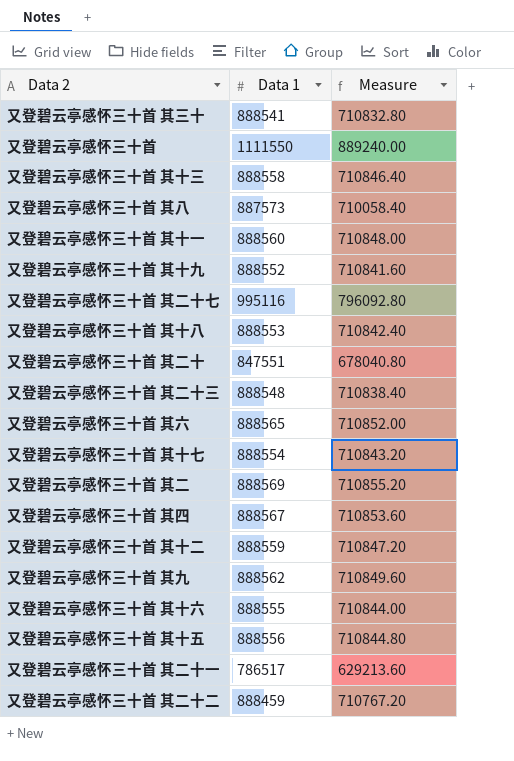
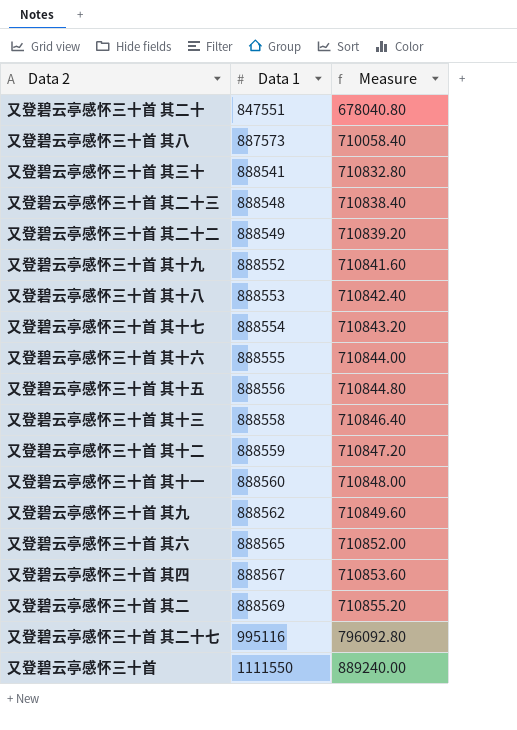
row order: none -> Data 1 ascending
row 又登碧云亭感怀三十首 其二十一: 786517 | 629213.60 -> none
又登碧云亭感怀三十首 其二十二 | Data 1: 888459 -> 888549
又登碧云亭感怀三十首 其二十二 | Measure: 710767.20 -> 710839.20

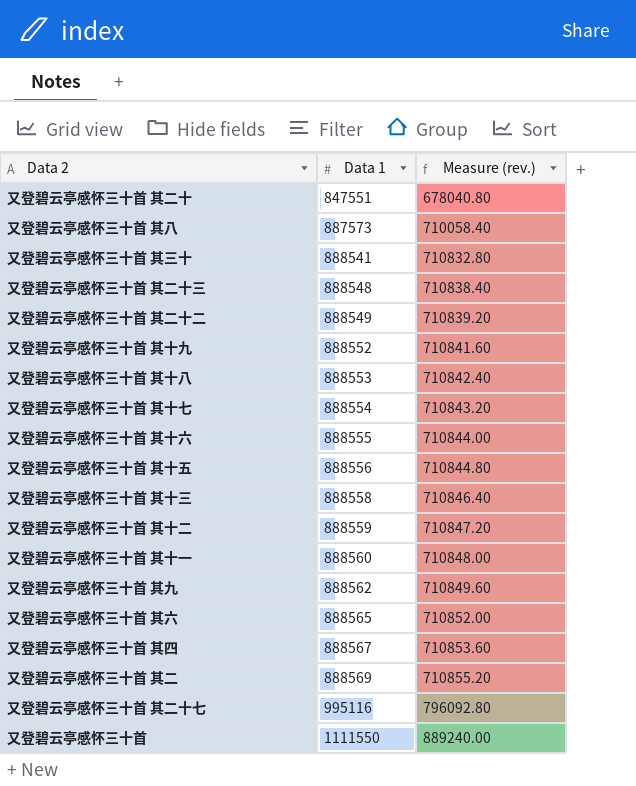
column name: Measure -> Measure (rev.)

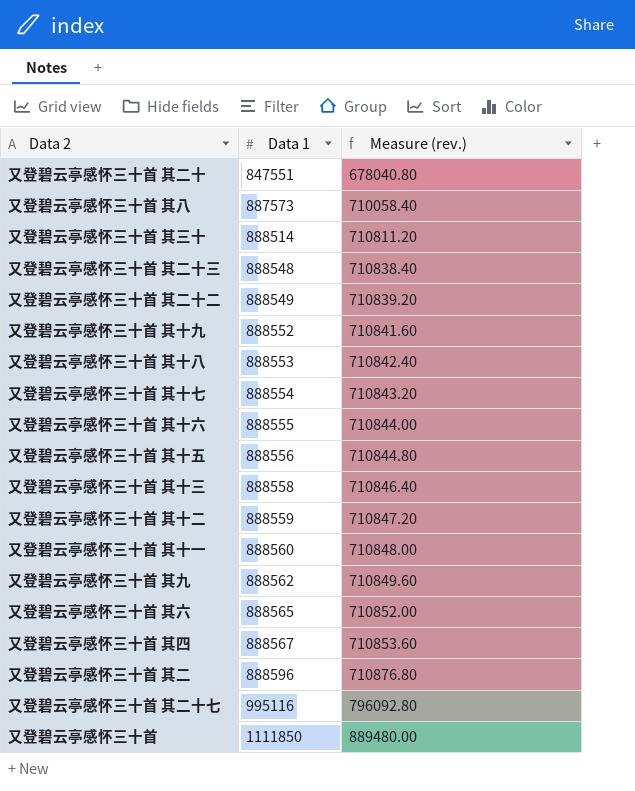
又登碧云亭感怀三十首 其三十 | Data 1: 888541 -> 888514
又登碧云亭感怀三十首 其三十 | Measure (rev.): 710832.80 -> 710811.20
又登碧云亭感怀三十首 其二 | Data 1: 888569 -> 888596
又登碧云亭感怀三十首 其二 | Measure (rev.): 710855.20 -> 710876.80
又登碧云亭感怀三十首 | Data 1: 1111550 -> 1111850
又登碧云亭感怀三十首 | Measure (rev.): 889240.00 -> 889480.00

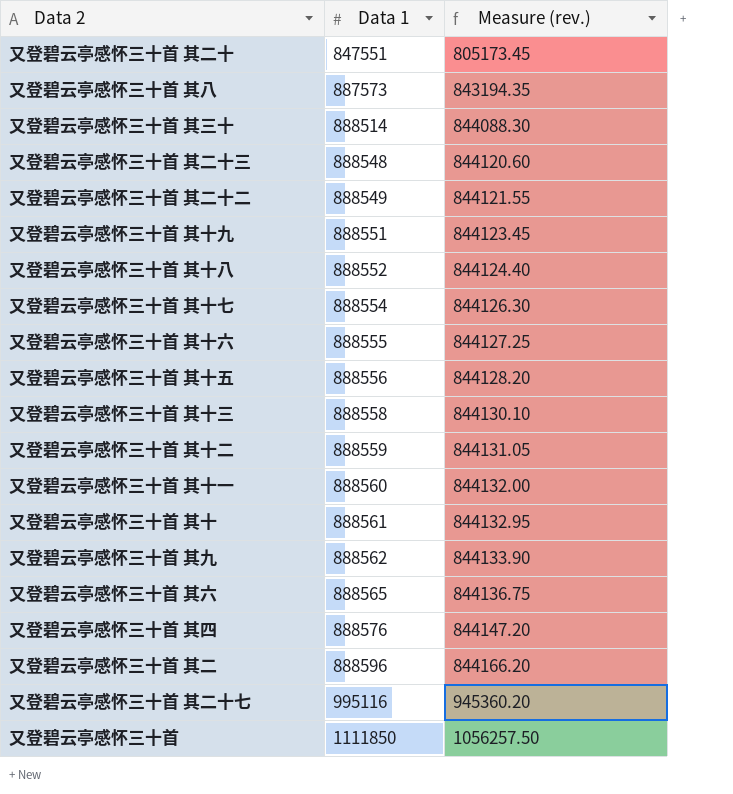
column Measure (rev.) | formula: [Data 1] * 0.8 -> [Data 1] * 0.95
又登碧云亭感怀三十首 其十九 | Data 1: 888552 -> 888551
又登碧云亭感怀三十首 其十八 | Data 1: 888553 -> 888552
row 又登碧云亭感怀三十首 其十: none -> 888561 | 844132.95
又登碧云亭感怀三十首 其四 | Data 1: 888567 -> 888576

